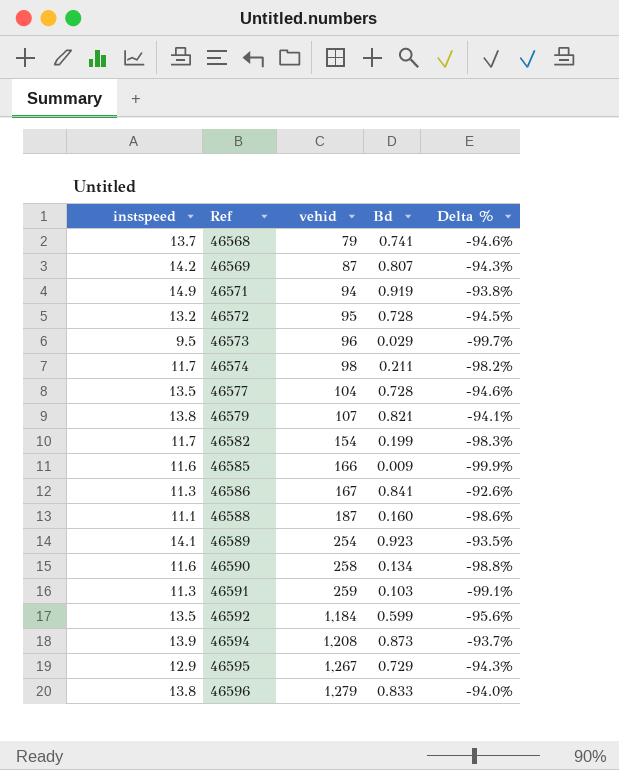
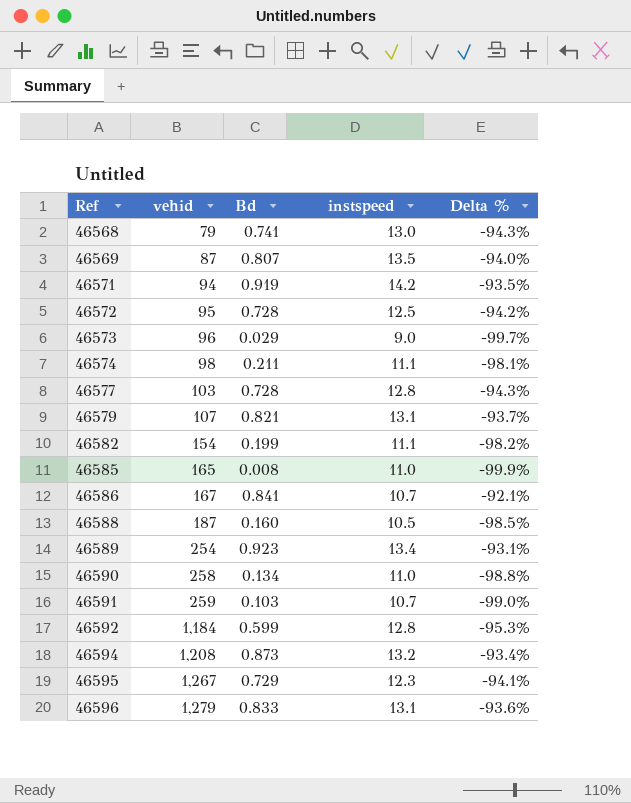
column instspeed | position: 1 -> 4
46568 | instspeed: 13.7 -> 13.0
46568 | Delta %: -94.6% -> -94.3%
46569 | instspeed: 14.2 -> 13.5
46569 | Delta %: -94.3% -> -94.0%
46571 | instspeed: 14.9 -> 14.2
46571 | Delta %: -93.8% -> -93.5%
46572 | instspeed: 13.2 -> 12.5
46572 | Delta %: -94.5% -> -94.2%
46573 | instspeed: 9.5 -> 9.0
46574 | instspeed: 11.7 -> 11.1
46574 | Delta %: -98.2% -> -98.1%
46577 | vehid: 104 -> 103
46577 | instspeed: 13.5 -> 12.8
46577 | Delta %: -94.6% -> -94.3%
46579 | instspeed: 13.8 -> 13.1
46579 | Delta %: -94.1% -> -93.7%
46582 | instspeed: 11.7 -> 11.1
46582 | Delta %: -98.3% -> -98.2%
46585 | vehid: 166 -> 165
46585 | Bd: 0.009 -> 0.008
46585 | instspeed: 11.6 -> 11.0
46586 | instspeed: 11.3 -> 10.7
46586 | Delta %: -92.6% -> -92.1%
46588 | instspeed: 11.1 -> 10.5
46588 | Delta %: -98.6% -> -98.5%
46589 | instspeed: 14.1 -> 13.4
46589 | Delta %: -93.5% -> -93.1%
46590 | instspeed: 11.6 -> 11.0
46591 | instspeed: 11.3 -> 10.7
46591 | Delta %: -99.1% -> -99.0%
46592 | instspeed: 13.5 -> 12.8
46592 | Delta %: -95.6% -> -95.3%
46594 | instspeed: 13.9 -> 13.2
46594 | Delta %: -93.7% -> -93.4%
46595 | instspeed: 12.9 -> 12.3
46595 | Delta %: -94.3% -> -94.1%
46596 | instspeed: 13.8 -> 13.1
46596 | Delta %: -94.0% -> -93.6%

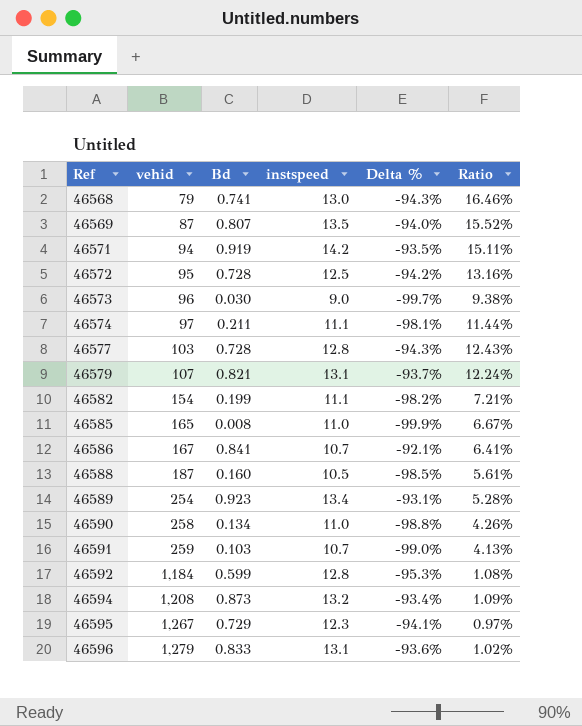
column Ratio | formula: none -> [instspeed] / [vehid]
46573 | Bd: 0.029 -> 0.030
46574 | vehid: 98 -> 97

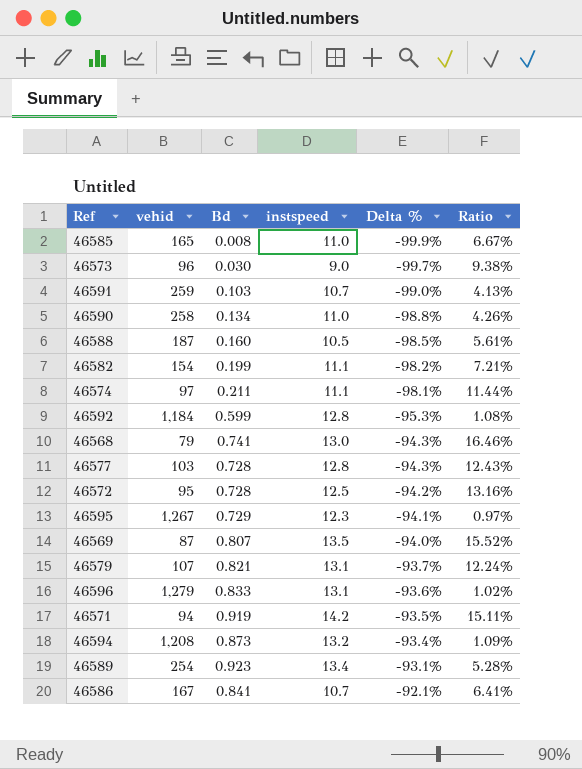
row order: Ref ascending -> Delta % ascending

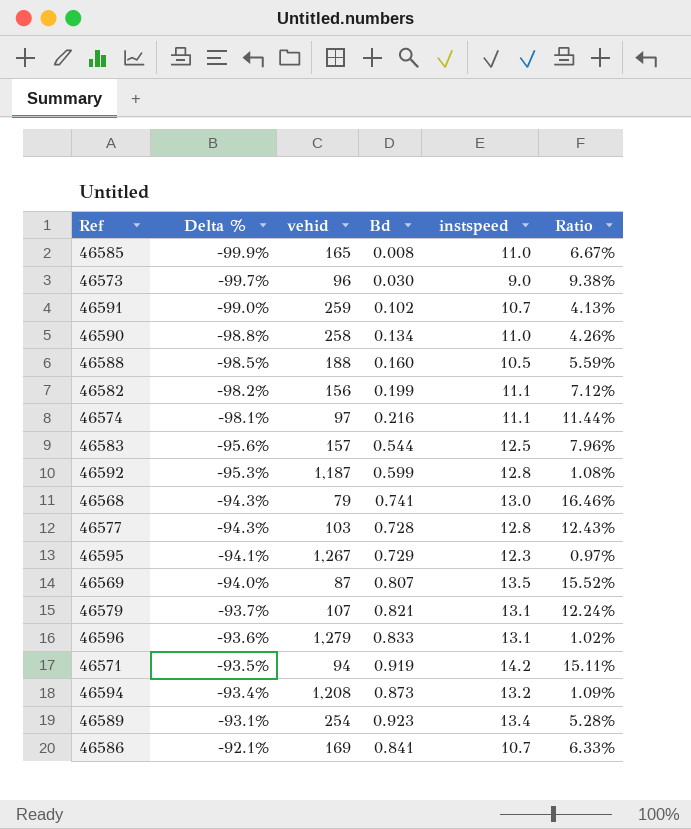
column Delta % | position: 5 -> 2
row 46572: 95 | 0.728 | 12.5 | -94.2% | 13.16% -> none
46591 | Bd: 0.103 -> 0.102
46588 | vehid: 187 -> 188
46588 | Ratio: 5.61% -> 5.59%
46582 | vehid: 154 -> 156
46582 | Ratio: 7.21% -> 7.12%
46574 | Bd: 0.211 -> 0.216
row 46583: none -> -95.6% | 157 | 0.544 | 12.5 | 7.96%
46592 | vehid: 1,184 -> 1,187
46586 | vehid: 167 -> 169
46586 | Ratio: 6.41% -> 6.33%

